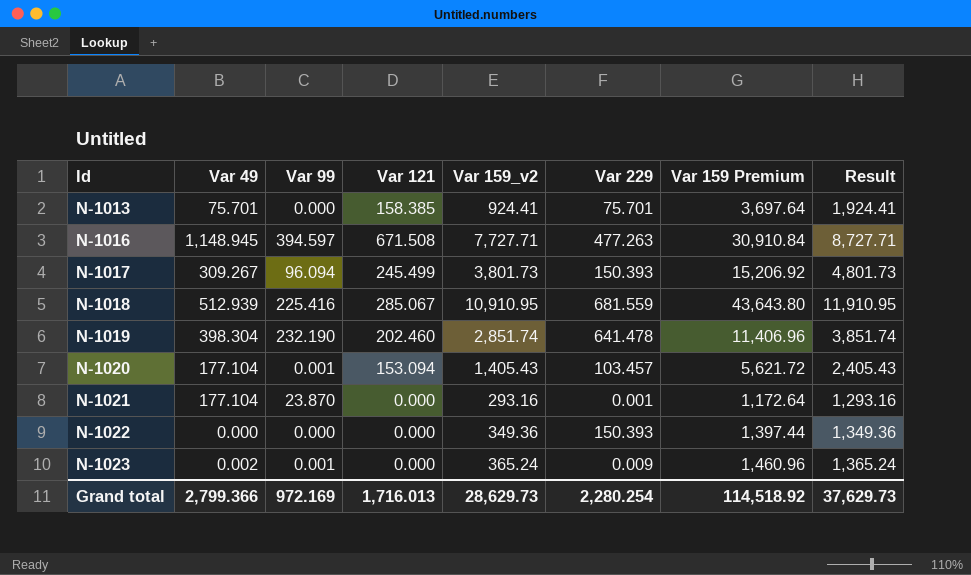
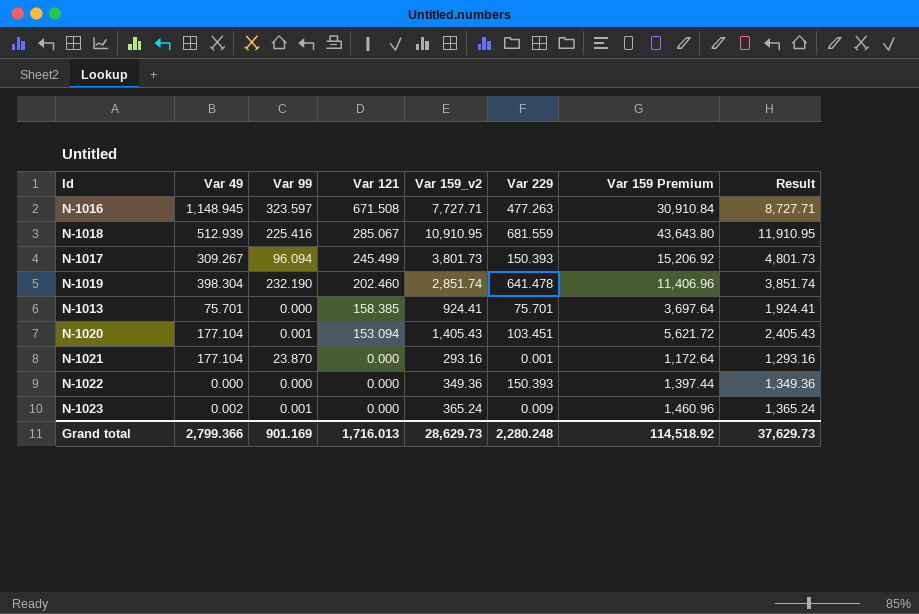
row order: Id ascending -> Var 121 descending
N-1016 | Var 99: 394.597 -> 323.597
N-1020 | Var 229: 103.457 -> 103.451
Grand total | Var 99: 972.169 -> 901.169
Grand total | Var 229: 2,280.254 -> 2,280.248

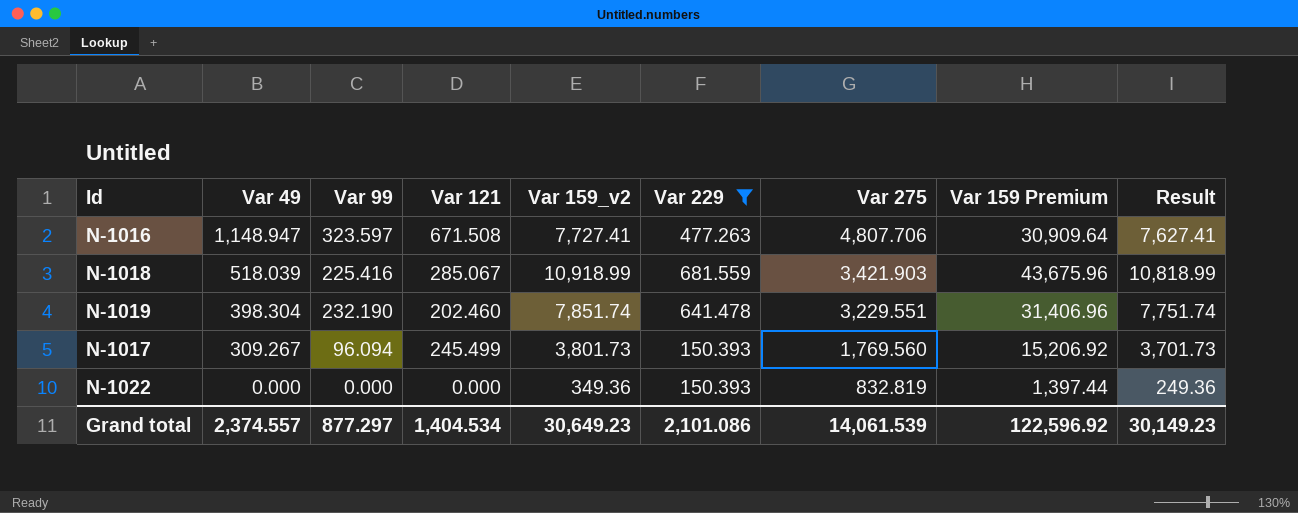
filter: none -> Var 229 >= 150.393
row order: Var 121 descending -> Var 49 descending
column Var 275 | position: none -> 7
column Result | formula: [Var 159_v2] + 1000 -> [Var 159_v2] - 100
N-1016 | Var 49: 1,148.945 -> 1,148.947
N-1016 | Var 159_v2: 7,727.71 -> 7,727.41
N-1016 | Var 159 Premium: 30,910.84 -> 30,909.64
N-1018 | Var 49: 512.939 -> 518.039
N-1018 | Var 159_v2: 10,910.95 -> 10,918.99
N-1018 | Var 159 Premium: 43,643.80 -> 43,675.96
N-1019 | Var 159_v2: 2,851.74 -> 7,851.74
N-1019 | Var 159 Premium: 11,406.96 -> 31,406.96
Grand total | Var 49: 2,799.366 -> 2,374.557
Grand total | Var 99: 901.169 -> 877.297
Grand total | Var 121: 1,716.013 -> 1,404.534
Grand total | Var 159_v2: 28,629.73 -> 30,649.23
Grand total | Var 229: 2,280.248 -> 2,101.086
Grand total | Var 159 Premium: 114,518.92 -> 122,596.92
Grand total | Result: 37,629.73 -> 30,149.23

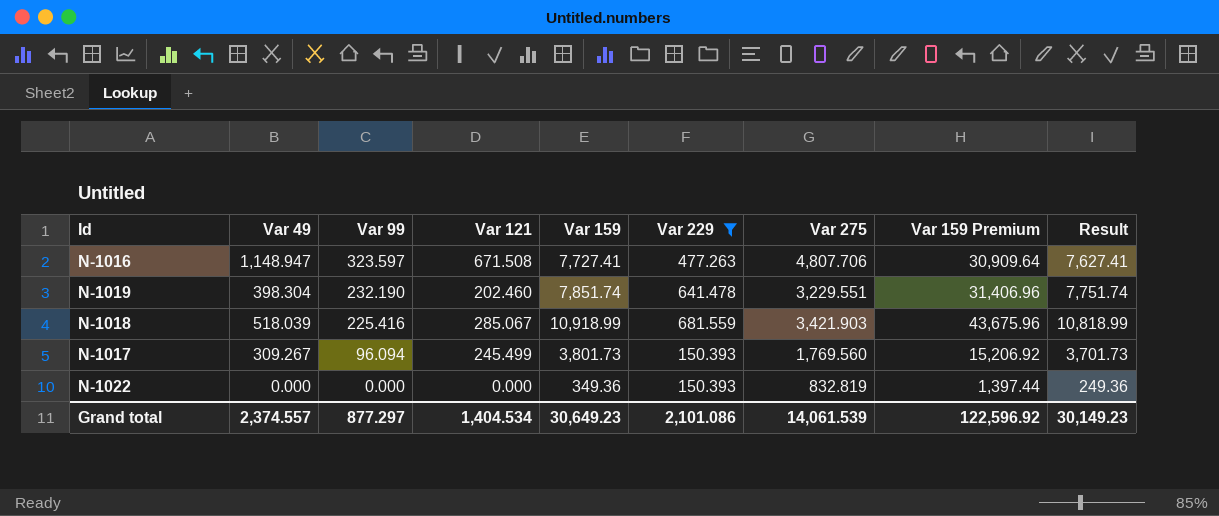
row order: Var 49 descending -> Var 99 descending
column name: Var 159_v2 -> Var 159

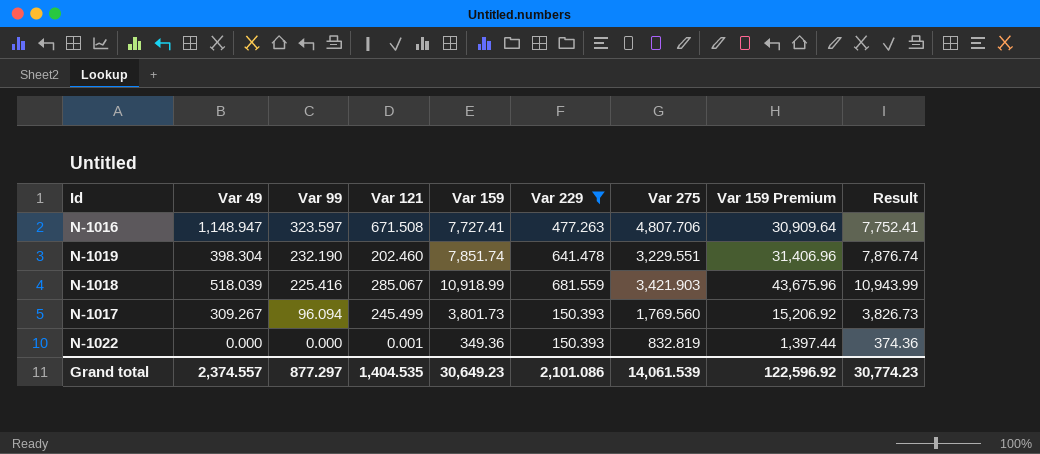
column Result | formula: [Var 159] - 100 -> [Var 159] + 25
N-1022 | Var 121: 0.000 -> 0.001
Grand total | Var 121: 1,404.534 -> 1,404.535
Grand total | Result: 30,149.23 -> 30,774.23

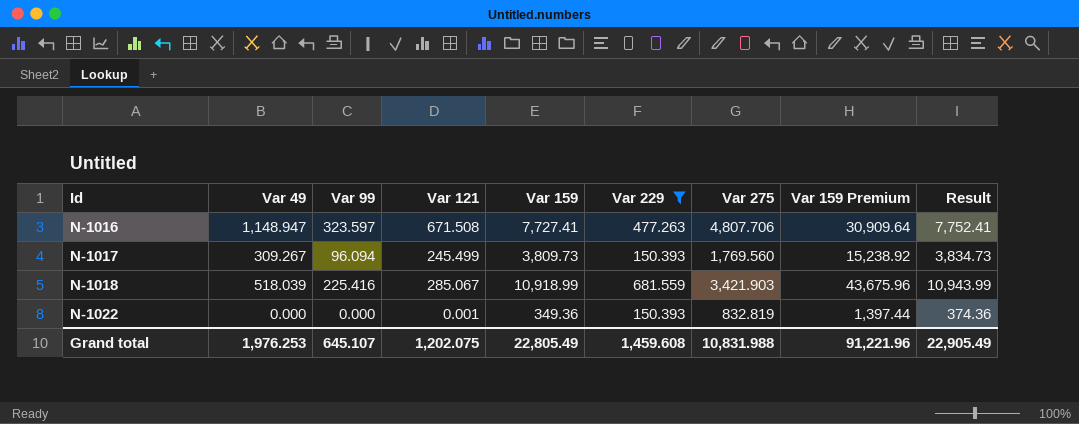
row order: Var 99 descending -> Id ascending
row N-1019: 398.304 | 232.190 | 202.460 | 7,851.74 | 641.478 | 3,229.551 | 31,406.96 | 7,876.74 -> none
N-1017 | Var 159: 3,801.73 -> 3,809.73
N-1017 | Var 159 Premium: 15,206.92 -> 15,238.92
N-1017 | Result: 3,826.73 -> 3,834.73
Grand total | Var 49: 2,374.557 -> 1,976.253
Grand total | Var 99: 877.297 -> 645.107
Grand total | Var 121: 1,404.535 -> 1,202.075
Grand total | Var 159: 30,649.23 -> 22,805.49
Grand total | Var 229: 2,101.086 -> 1,459.608
Grand total | Var 275: 14,061.539 -> 10,831.988
Grand total | Var 159 Premium: 122,596.92 -> 91,221.96
Grand total | Result: 30,774.23 -> 22,905.49

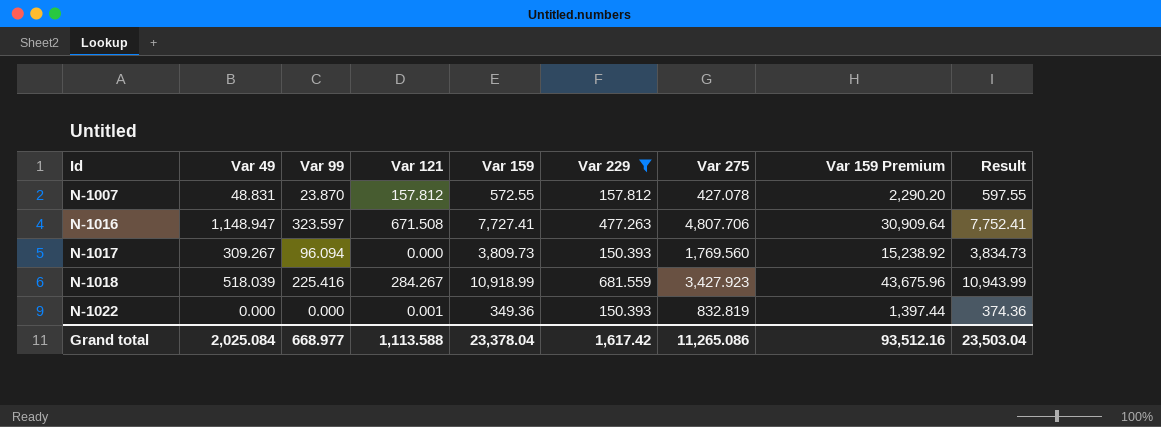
row N-1007: none -> 48.831 | 23.870 | 157.812 | 572.55 | 157.812 | 427.078 | 2,290.20 | 597.55
N-1017 | Var 121: 245.499 -> 0.000
N-1018 | Var 121: 285.067 -> 284.267
N-1018 | Var 275: 3,421.903 -> 3,427.923
Grand total | Var 49: 1,976.253 -> 2,025.084
Grand total | Var 99: 645.107 -> 668.977
Grand total | Var 121: 1,202.075 -> 1,113.588
Grand total | Var 159: 22,805.49 -> 23,378.04
Grand total | Var 229: 1,459.608 -> 1,617.42
Grand total | Var 275: 10,831.988 -> 11,265.086
Grand total | Var 159 Premium: 91,221.96 -> 93,512.16
Grand total | Result: 22,905.49 -> 23,503.04

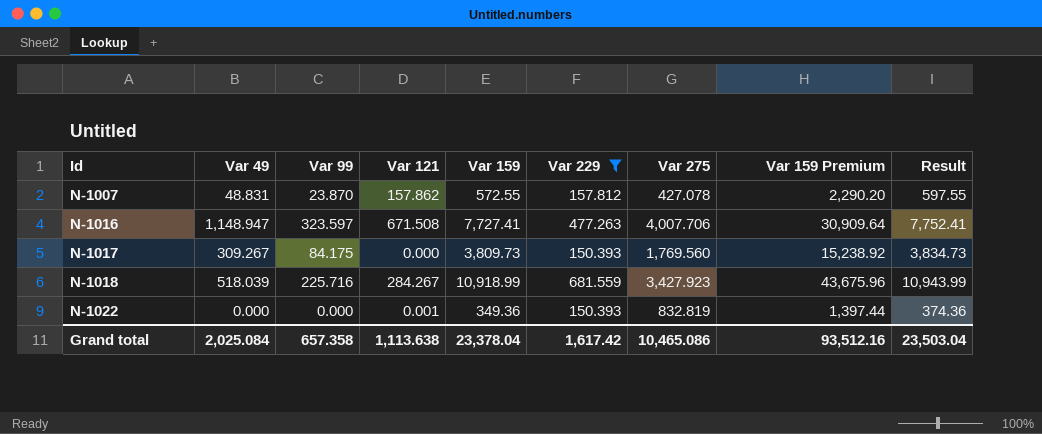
N-1007 | Var 121: 157.812 -> 157.862
N-1016 | Var 275: 4,807.706 -> 4,007.706
N-1017 | Var 99: 96.094 -> 84.175
N-1018 | Var 99: 225.416 -> 225.716
Grand total | Var 99: 668.977 -> 657.358
Grand total | Var 121: 1,113.588 -> 1,113.638
Grand total | Var 275: 11,265.086 -> 10,465.086

